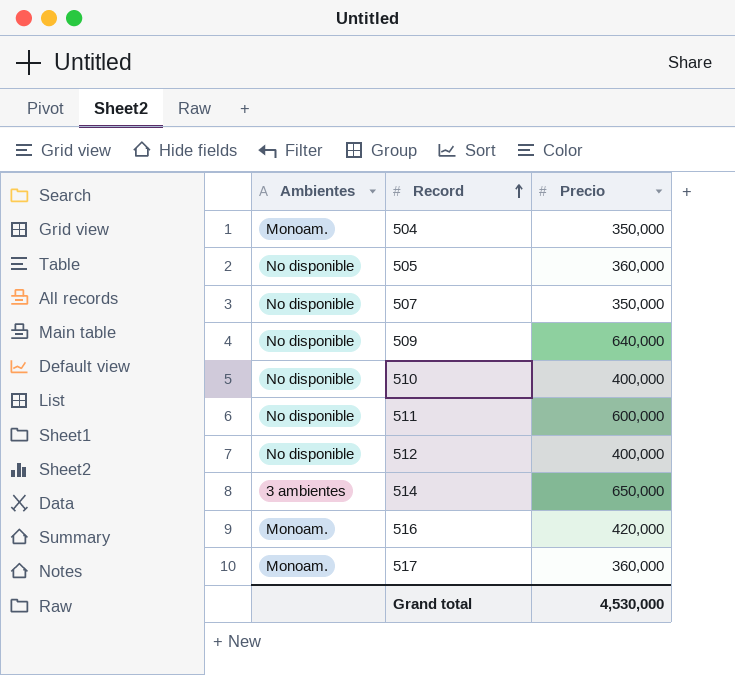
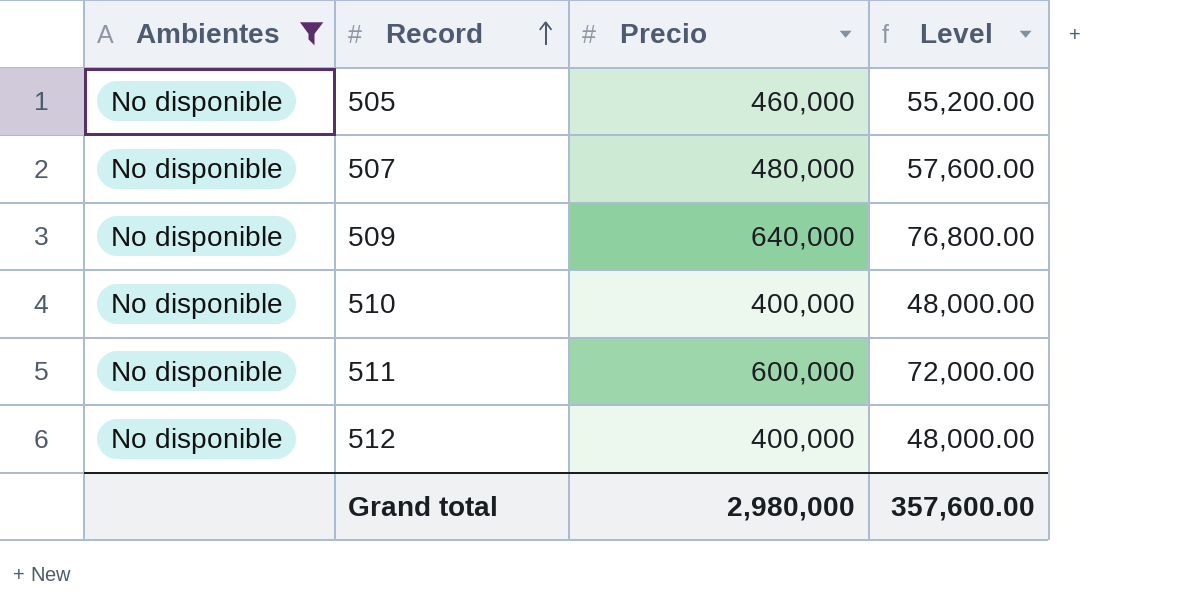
filter: none -> Ambientes = No disponible
column Level | formula: none -> [Precio] * 0.12
505 | Precio: 360,000 -> 460,000
507 | Precio: 350,000 -> 480,000
Grand total | Precio: 4,530,000 -> 2,980,000

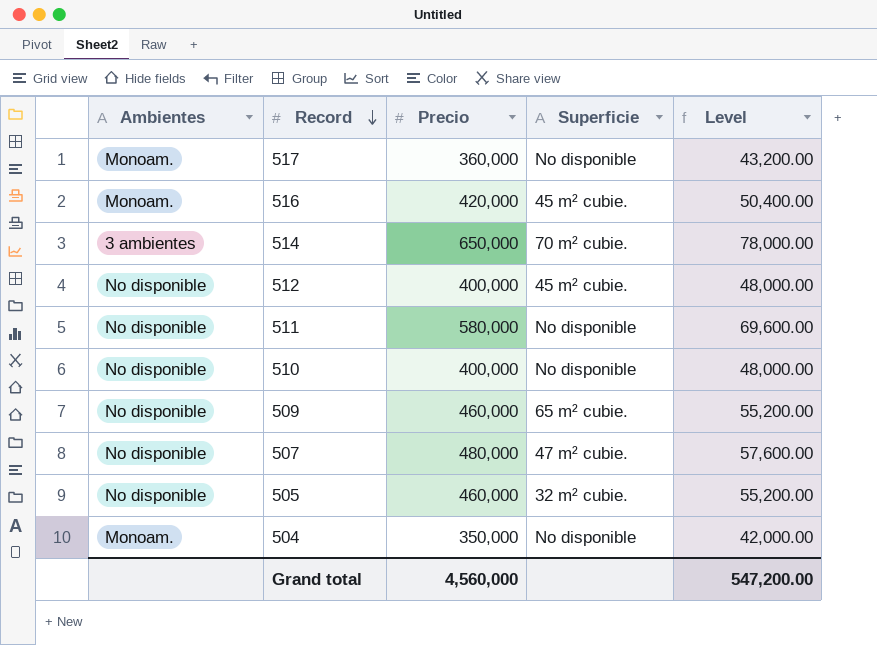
filter: Ambientes = No disponible -> none
row order: Record ascending -> Record descending
column Superficie | position: none -> 4
511 | Precio: 600,000 -> 580,000
511 | Level: 72,000.00 -> 69,600.00
509 | Precio: 640,000 -> 460,000
509 | Level: 76,800.00 -> 55,200.00
Grand total | Precio: 2,980,000 -> 4,560,000
Grand total | Level: 357,600.00 -> 547,200.00

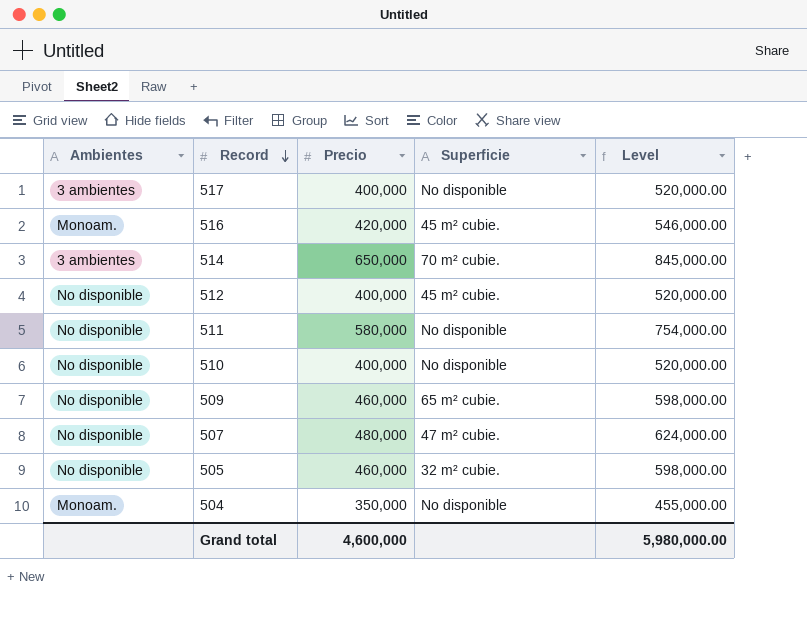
column Level | formula: [Precio] * 0.12 -> [Precio] * 1.3
517 | Ambientes: Monoam. -> 3 ambientes
517 | Precio: 360,000 -> 400,000
Grand total | Precio: 4,560,000 -> 4,600,000
Grand total | Level: 547,200.00 -> 5,980,000.00

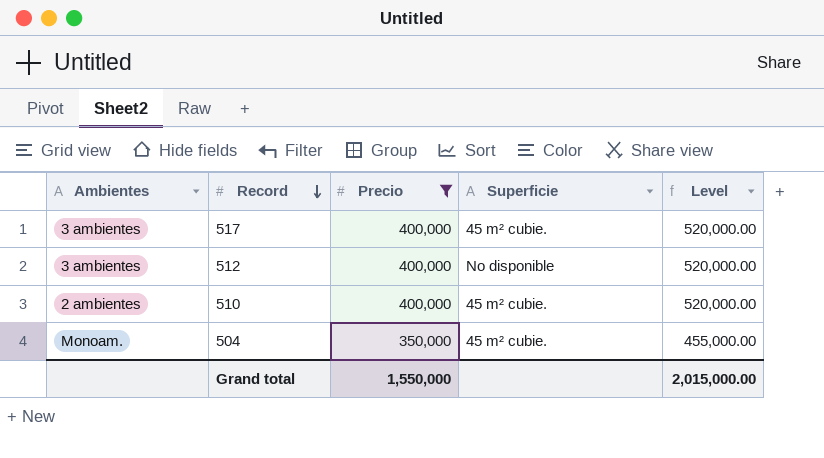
filter: none -> Precio <= 400,000
517 | Superficie: No disponible -> 45 m² cubie.
512 | Ambientes: No disponible -> 3 ambientes
512 | Superficie: 45 m² cubie. -> No disponible
510 | Ambientes: No disponible -> 2 ambientes
510 | Superficie: No disponible -> 45 m² cubie.
504 | Superficie: No disponible -> 45 m² cubie.
Grand total | Precio: 4,600,000 -> 1,550,000
Grand total | Level: 5,980,000.00 -> 2,015,000.00

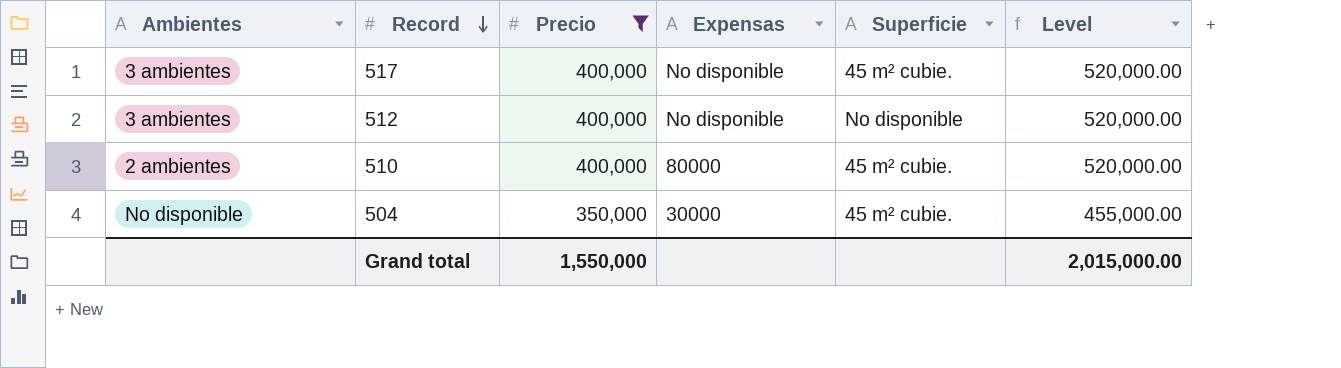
column Expensas | position: none -> 4
504 | Ambientes: Monoam. -> No disponible

